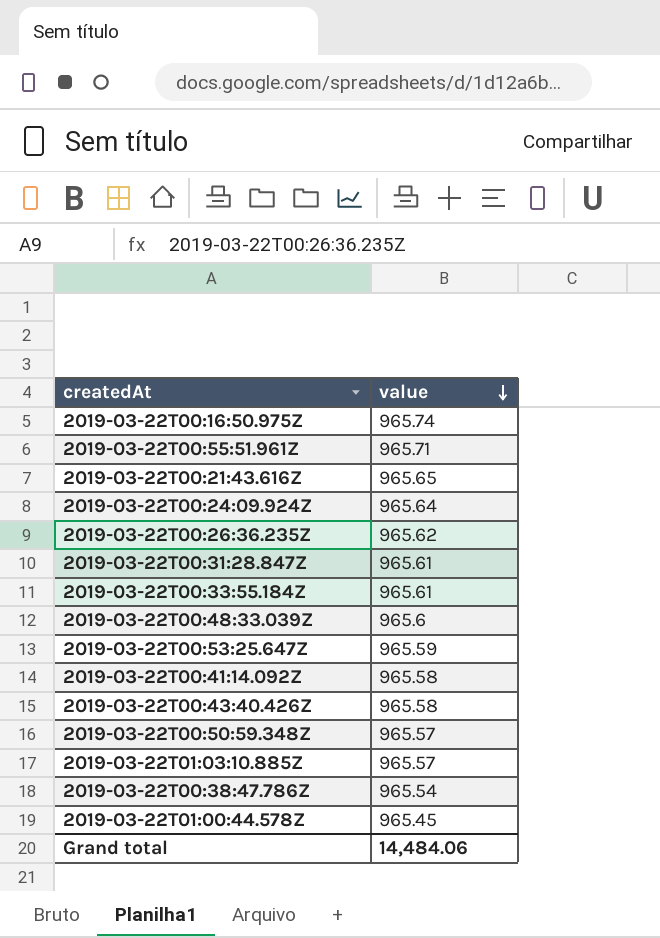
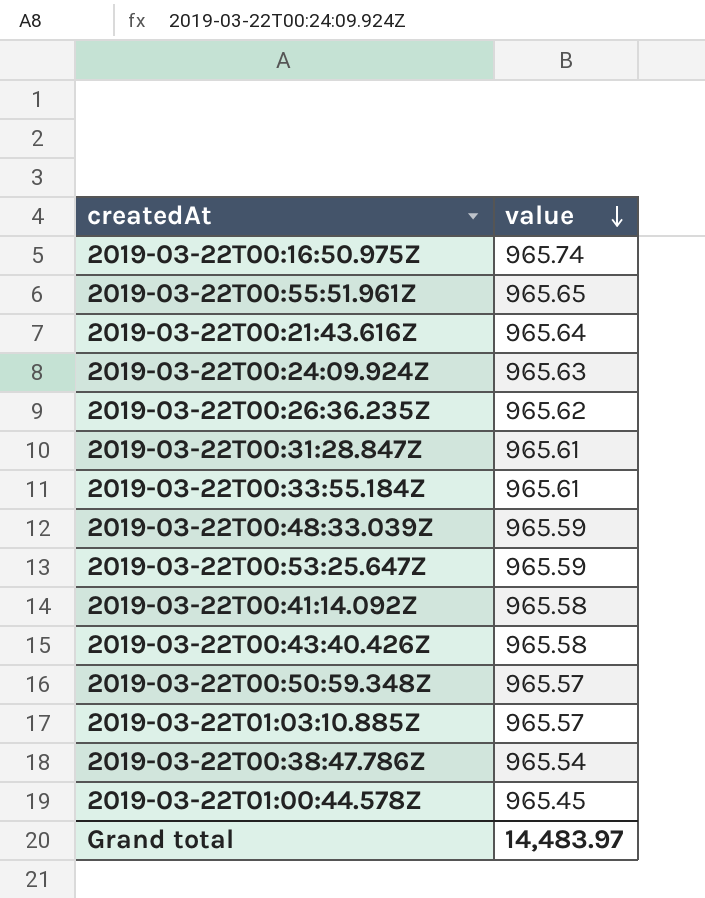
2019-03-22T00:55:51.961Z | value: 965.71 -> 965.65
2019-03-22T00:21:43.616Z | value: 965.65 -> 965.64
2019-03-22T00:24:09.924Z | value: 965.64 -> 965.63
2019-03-22T00:48:33.039Z | value: 965.6 -> 965.59
Grand total | value: 14,484.06 -> 14,483.97

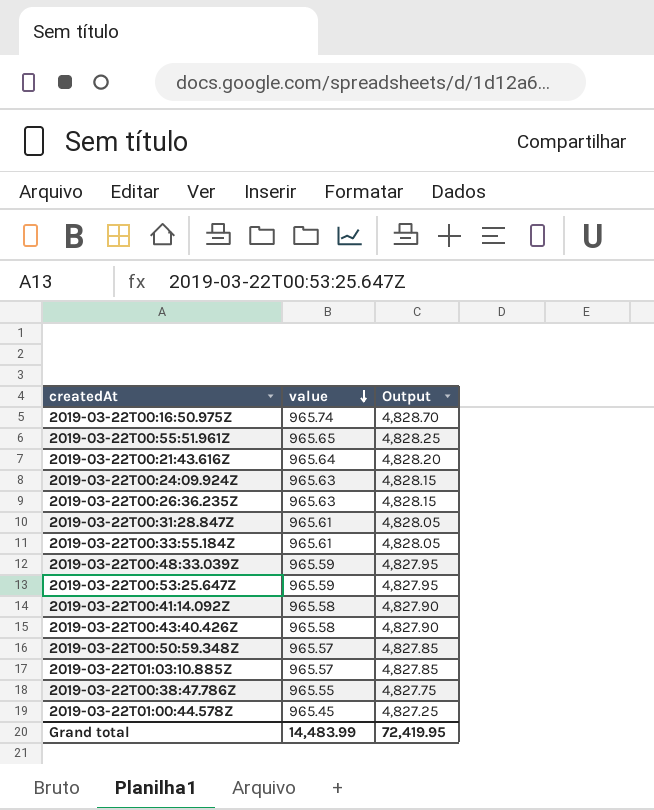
column Output | formula: none -> [value] * 5
2019-03-22T00:26:36.235Z | value: 965.62 -> 965.63
2019-03-22T00:38:47.786Z | value: 965.54 -> 965.55
Grand total | value: 14,483.97 -> 14,483.99

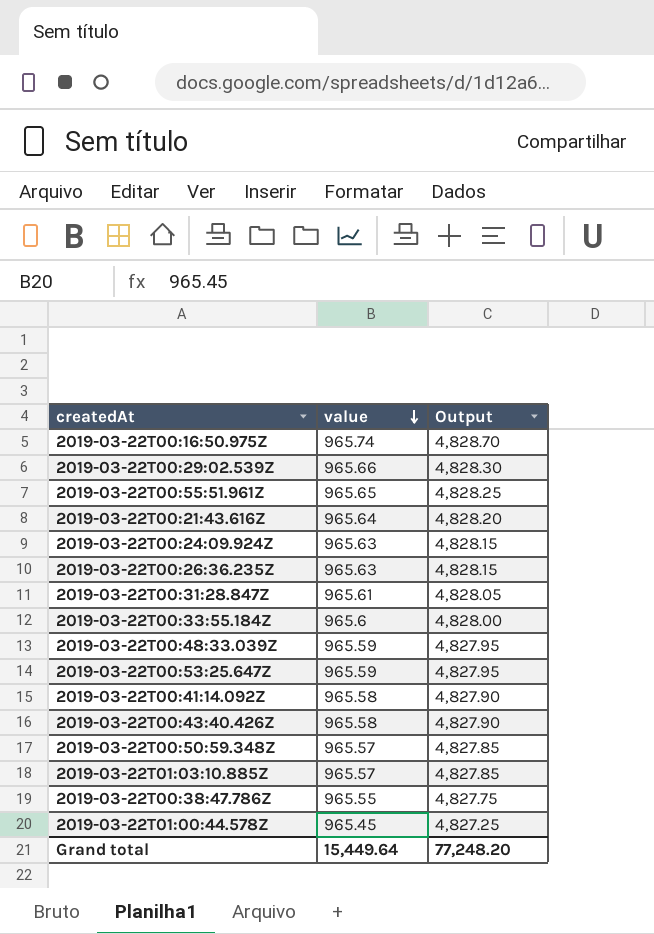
row 2019-03-22T00:29:02.539Z: none -> 965.66 | 4,828.30
2019-03-22T00:33:55.184Z | value: 965.61 -> 965.6
2019-03-22T00:33:55.184Z | Output: 4,828.05 -> 4,828.00
Grand total | value: 14,483.99 -> 15,449.64
Grand total | Output: 72,419.95 -> 77,248.20

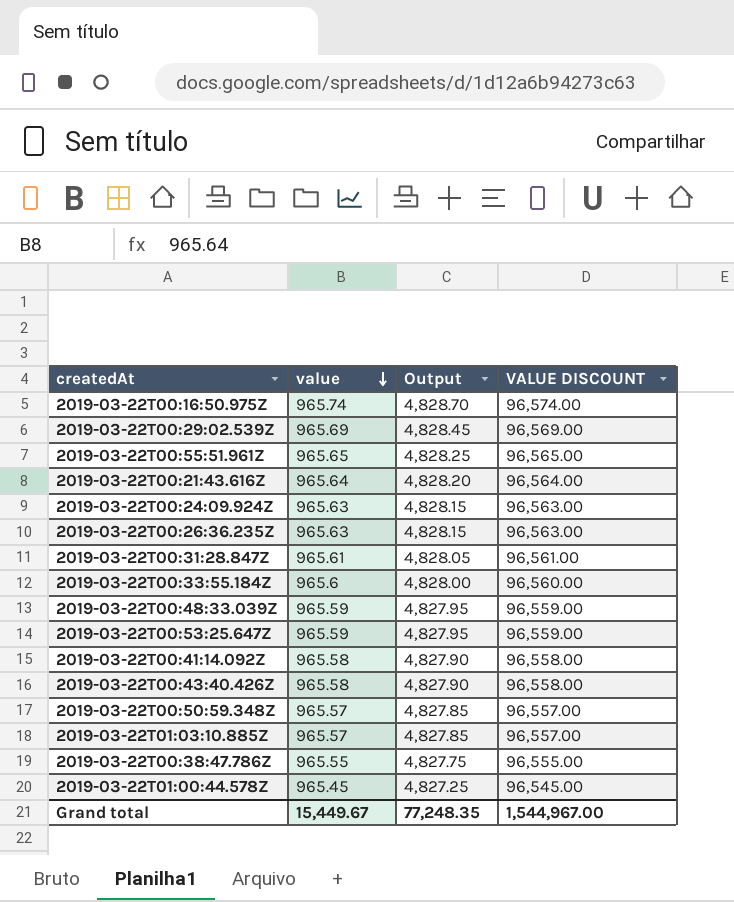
column VALUE DISCOUNT | formula: none -> [value] * 100
2019-03-22T00:29:02.539Z | value: 965.66 -> 965.69
2019-03-22T00:29:02.539Z | Output: 4,828.30 -> 4,828.45
Grand total | value: 15,449.64 -> 15,449.67
Grand total | Output: 77,248.20 -> 77,248.35

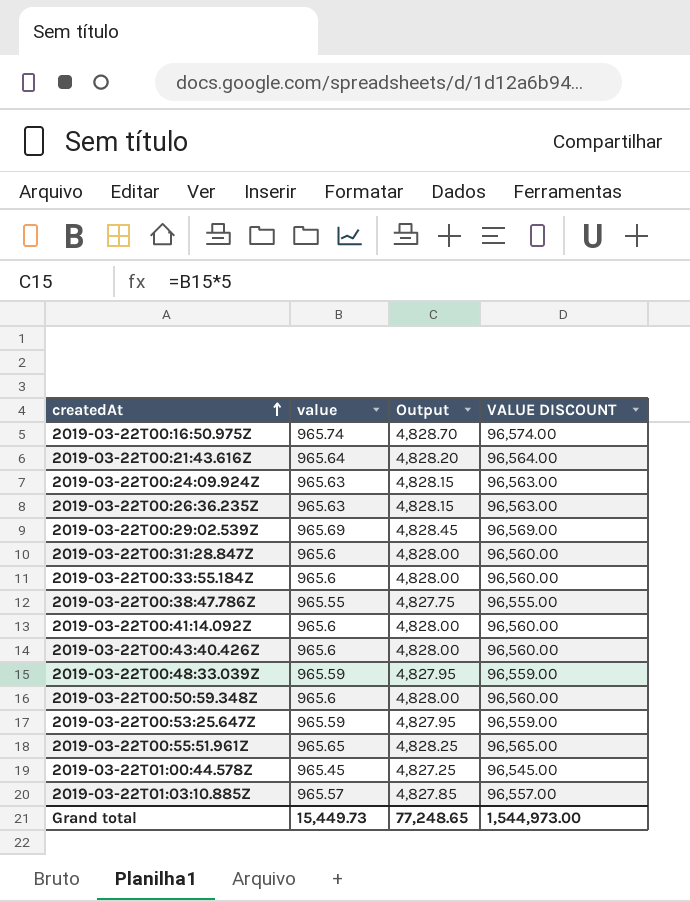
row order: value descending -> createdAt ascending
2019-03-22T00:31:28.847Z | value: 965.61 -> 965.6
2019-03-22T00:31:28.847Z | Output: 4,828.05 -> 4,828.00
2019-03-22T00:31:28.847Z | VALUE DISCOUNT: 96,561.00 -> 96,560.00
2019-03-22T00:41:14.092Z | value: 965.58 -> 965.6
2019-03-22T00:41:14.092Z | Output: 4,827.90 -> 4,828.00
2019-03-22T00:41:14.092Z | VALUE DISCOUNT: 96,558.00 -> 96,560.00
2019-03-22T00:43:40.426Z | value: 965.58 -> 965.6
2019-03-22T00:43:40.426Z | Output: 4,827.90 -> 4,828.00
2019-03-22T00:43:40.426Z | VALUE DISCOUNT: 96,558.00 -> 96,560.00
2019-03-22T00:50:59.348Z | value: 965.57 -> 965.6
2019-03-22T00:50:59.348Z | Output: 4,827.85 -> 4,828.00
2019-03-22T00:50:59.348Z | VALUE DISCOUNT: 96,557.00 -> 96,560.00
Grand total | value: 15,449.67 -> 15,449.73
Grand total | Output: 77,248.35 -> 77,248.65
Grand total | VALUE DISCOUNT: 1,544,967.00 -> 1,544,973.00

